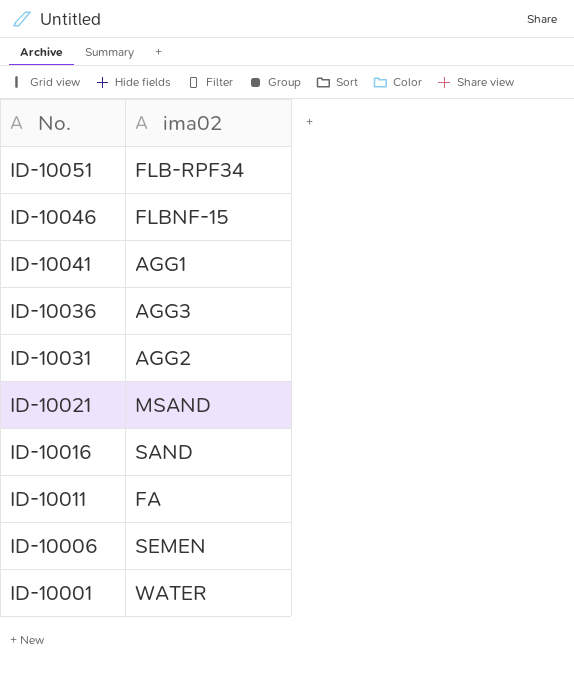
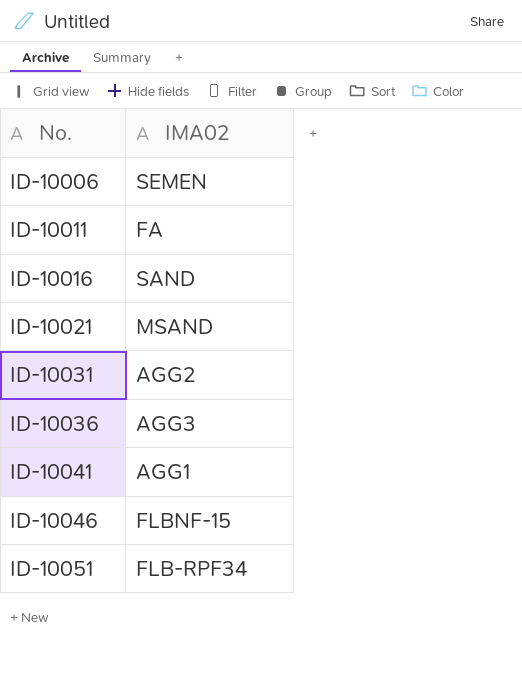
row order: No. descending -> No. ascending
column name: ima02 -> IMA02
row ID-10001: WATER -> none

